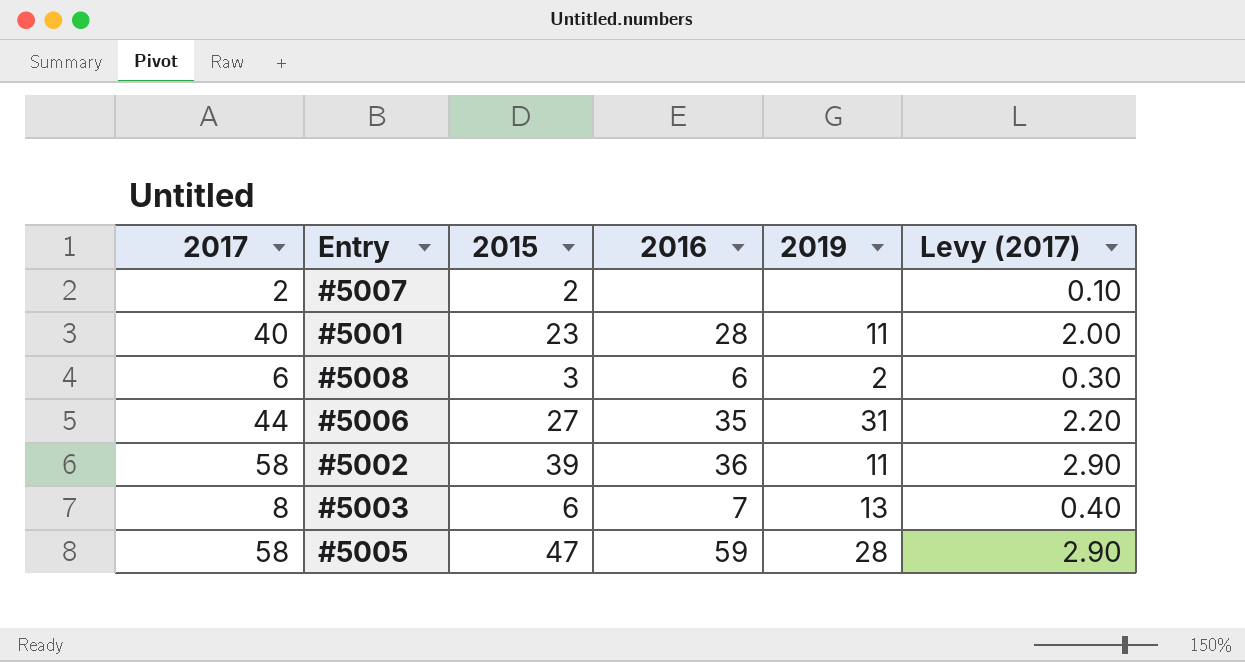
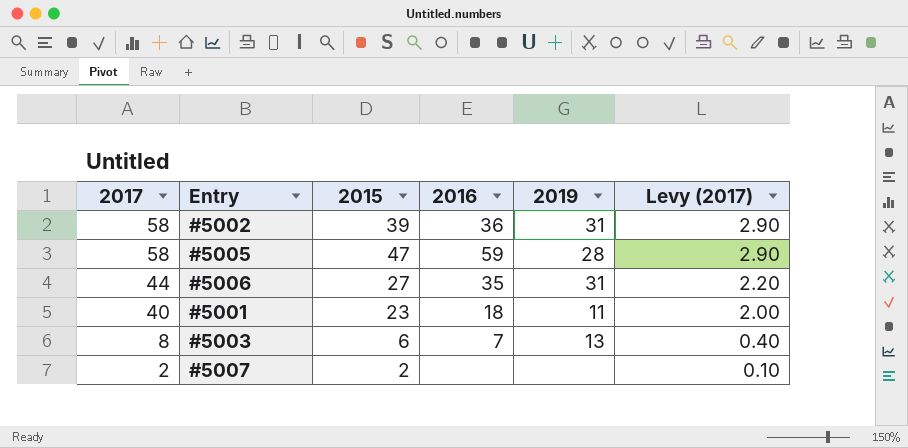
row order: none -> 2017 descending
row #5008: 6 | 3 | 6 | 2 | 0.30 -> none
#5002 | 2019: 11 -> 31
#5001 | 2016: 28 -> 18

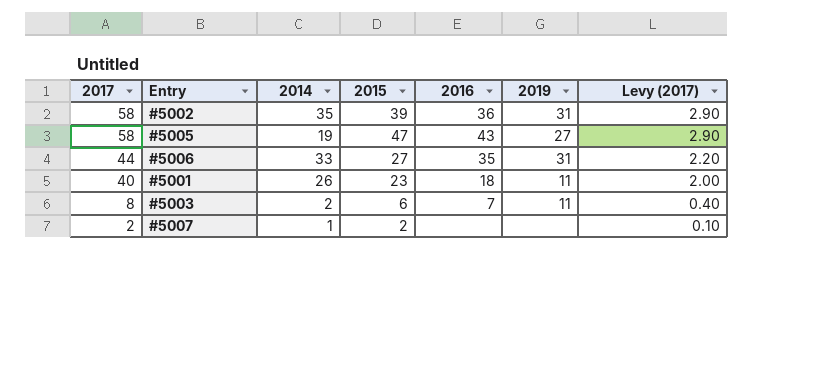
column 2014 | position: none -> 3
#5005 | 2016: 59 -> 43
#5005 | 2019: 28 -> 27
#5003 | 2019: 13 -> 11

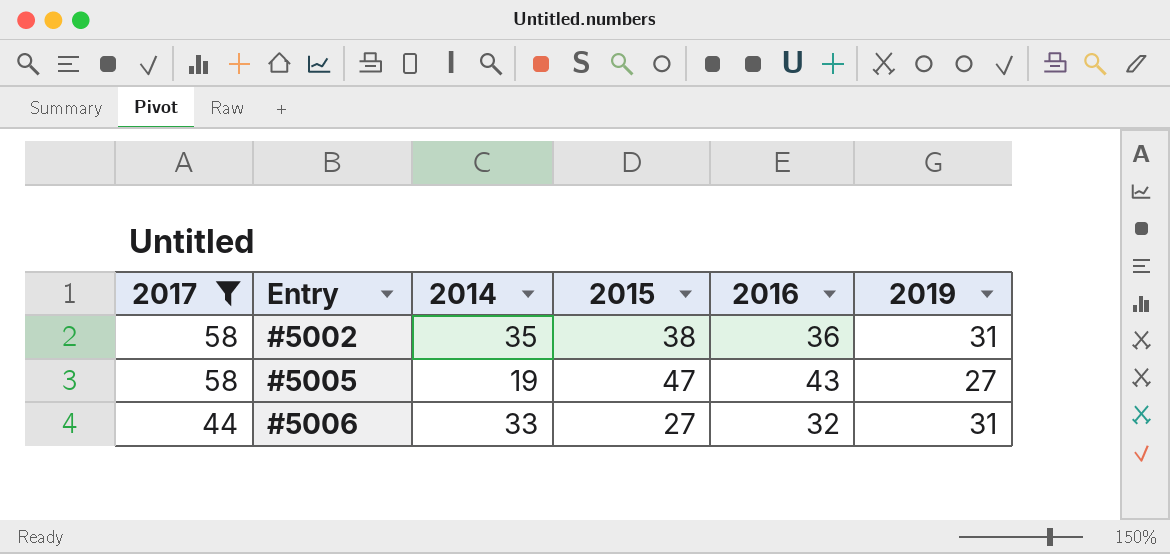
filter: none -> 2017 >= 44
column Levy (2017) | formula: [2017] * 0.05 -> none
#5002 | 2015: 39 -> 38
#5006 | 2016: 35 -> 32

